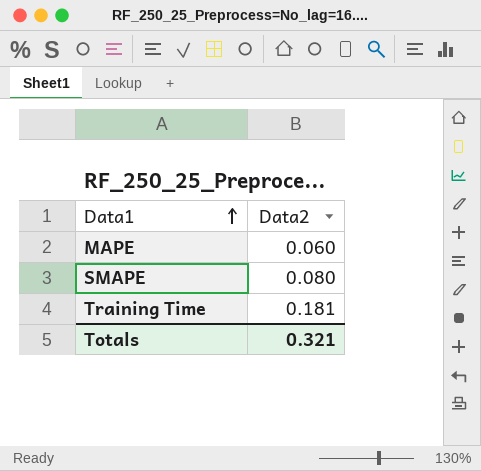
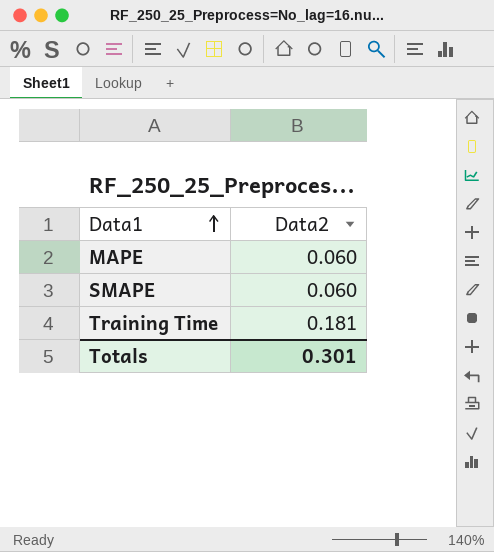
SMAPE | Data2: 0.080 -> 0.060
Totals | Data2: 0.321 -> 0.301

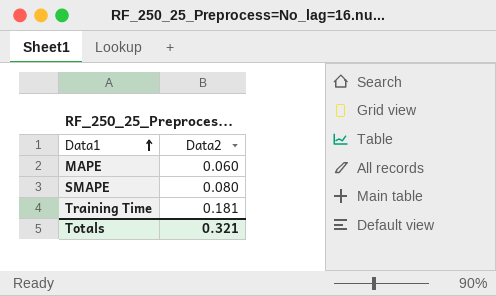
SMAPE | Data2: 0.060 -> 0.080
Totals | Data2: 0.301 -> 0.321

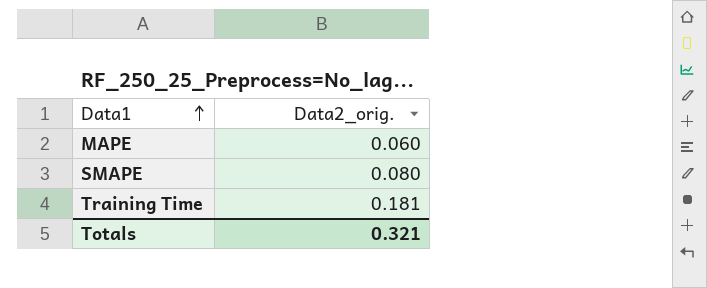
column name: Data2 -> Data2_orig.

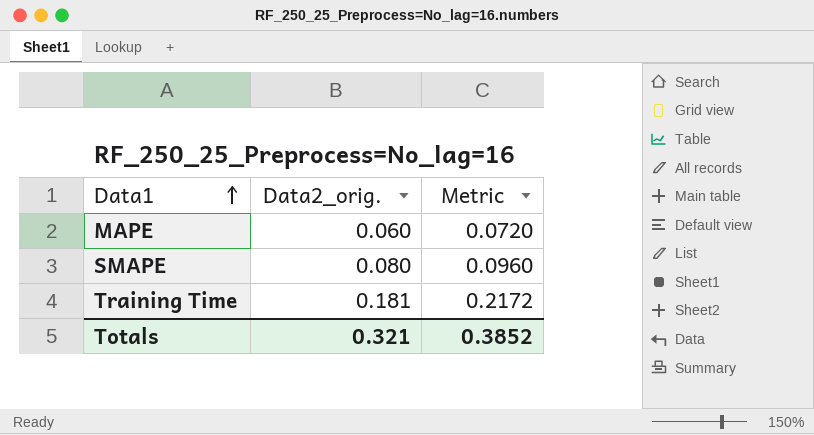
column Metric | formula: none -> [Data2_orig.] * 1.2

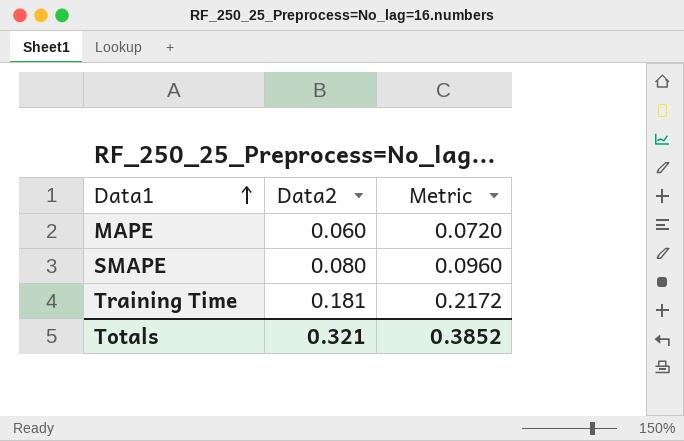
column name: Data2_orig. -> Data2

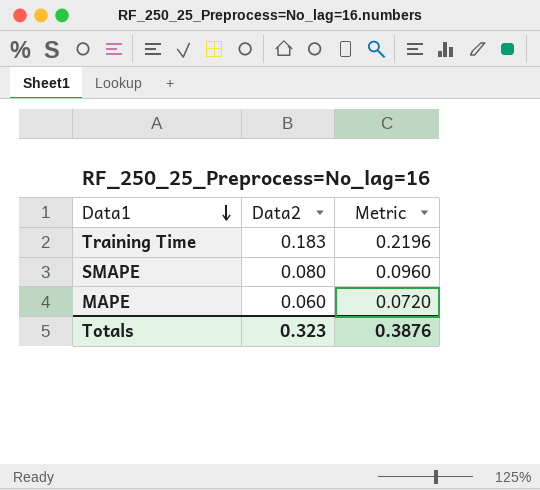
row order: Data1 ascending -> Data1 descending
Training Time | Data2: 0.181 -> 0.183
Training Time | Metric: 0.2172 -> 0.2196
Totals | Data2: 0.321 -> 0.323
Totals | Metric: 0.3852 -> 0.3876

